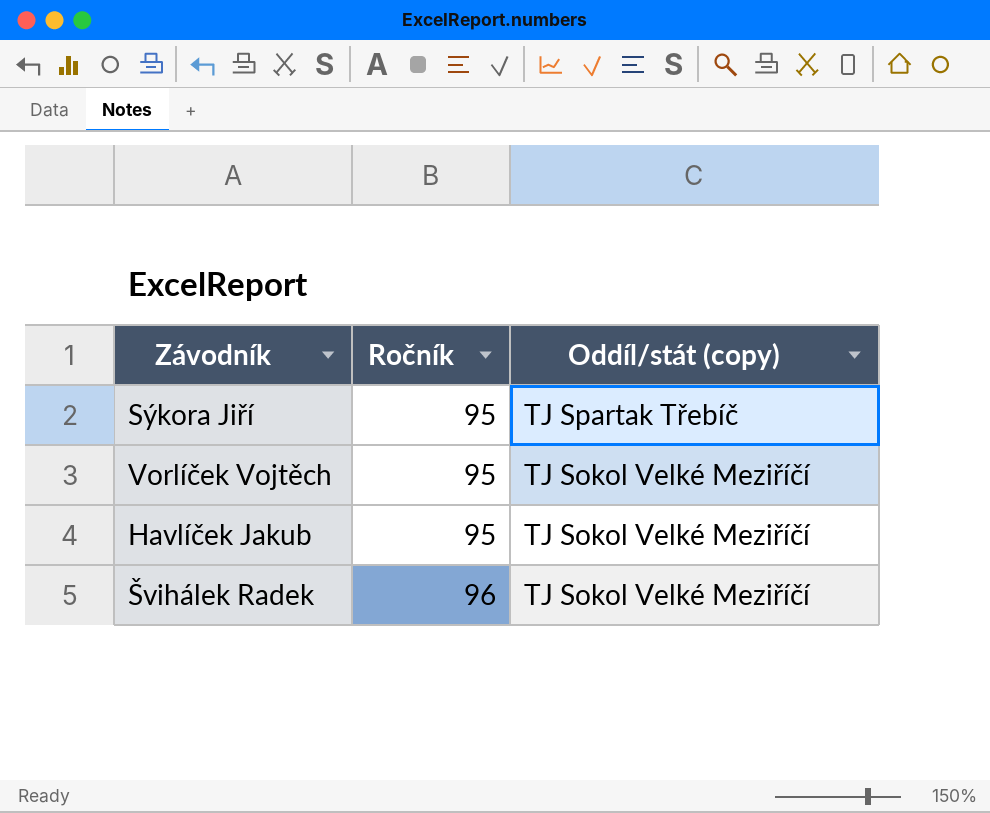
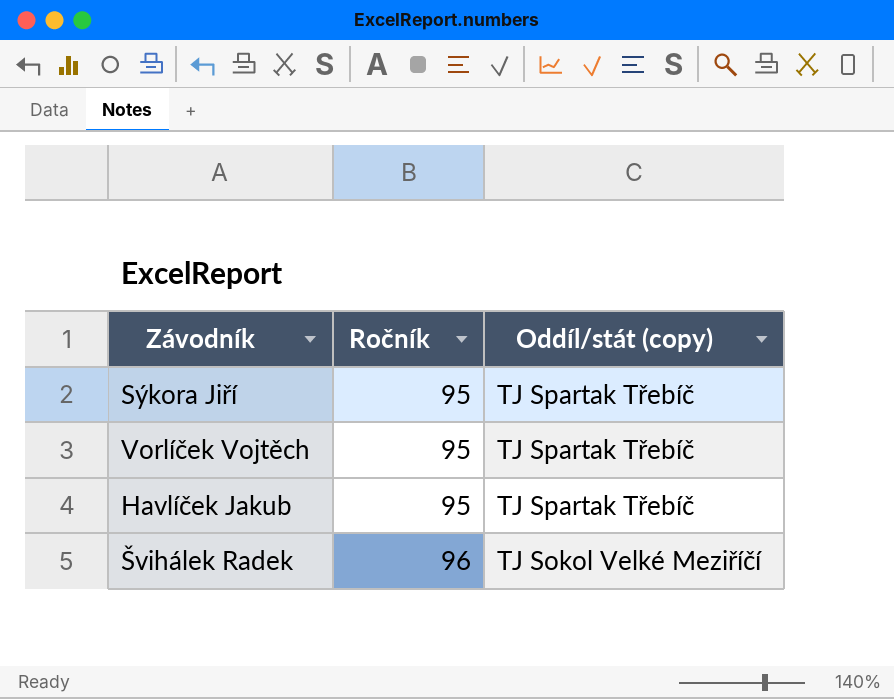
Vorlíček Vojtěch | Oddíl/stát (copy): TJ Sokol Velké Meziříčí -> TJ Spartak Třebíč
Havlíček Jakub | Oddíl/stát (copy): TJ Sokol Velké Meziříčí -> TJ Spartak Třebíč

